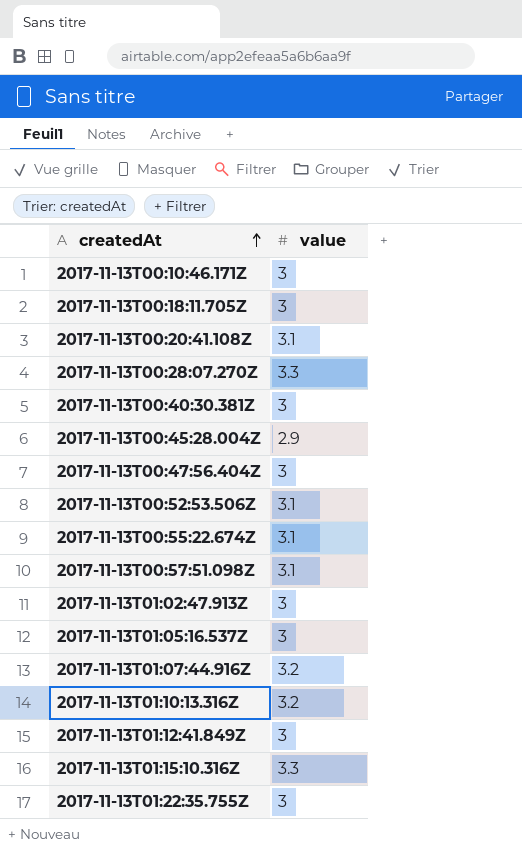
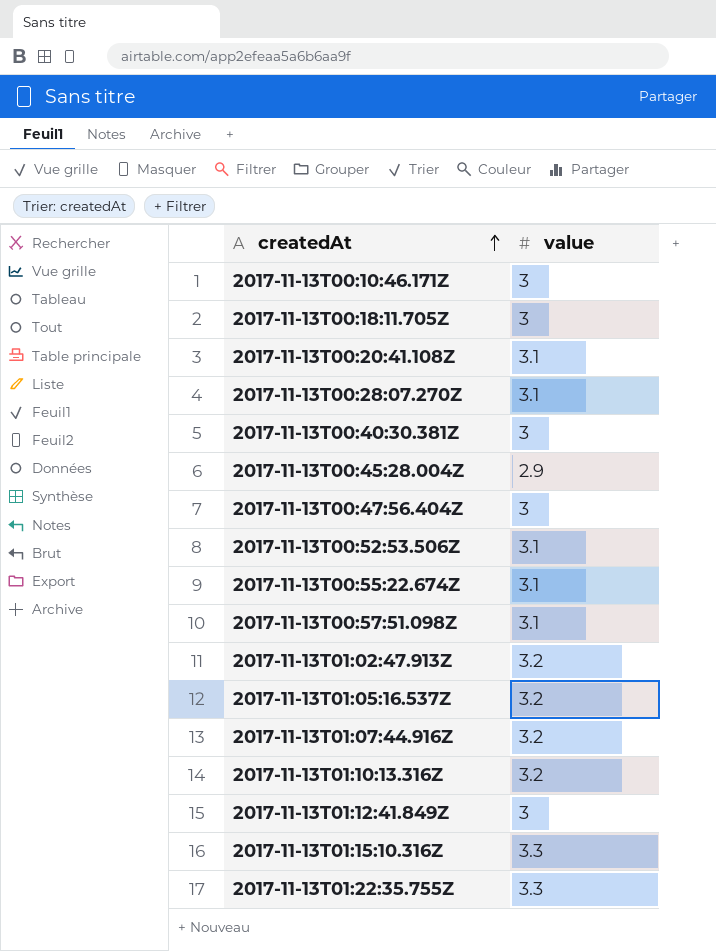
2017-11-13T00:28:07.270Z | value: 3.3 -> 3.1
2017-11-13T01:02:47.913Z | value: 3 -> 3.2
2017-11-13T01:05:16.537Z | value: 3 -> 3.2
2017-11-13T01:22:35.755Z | value: 3 -> 3.3

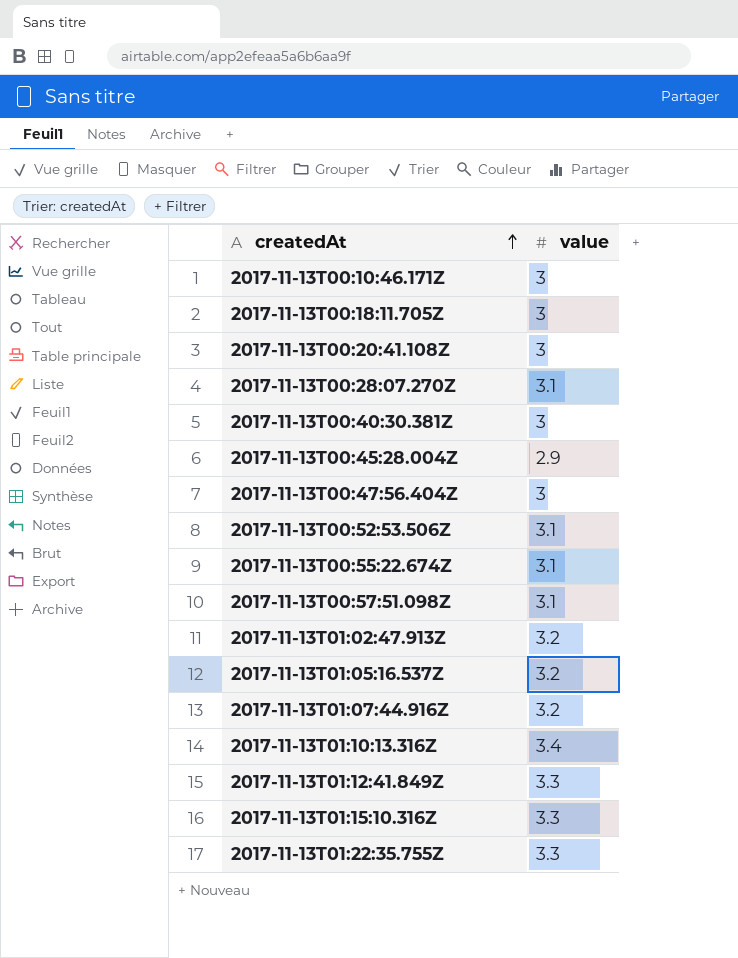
2017-11-13T00:20:41.108Z | value: 3.1 -> 3
2017-11-13T01:10:13.316Z | value: 3.2 -> 3.4
2017-11-13T01:12:41.849Z | value: 3 -> 3.3

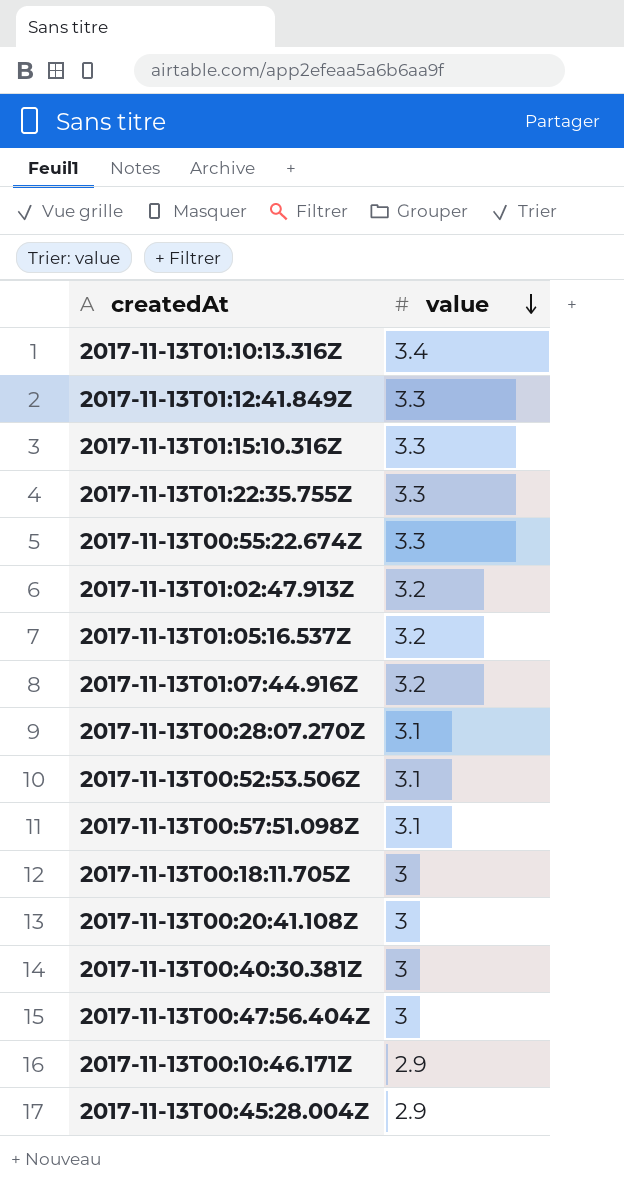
row order: createdAt ascending -> value descending
2017-11-13T00:55:22.674Z | value: 3.1 -> 3.3
2017-11-13T00:10:46.171Z | value: 3 -> 2.9

